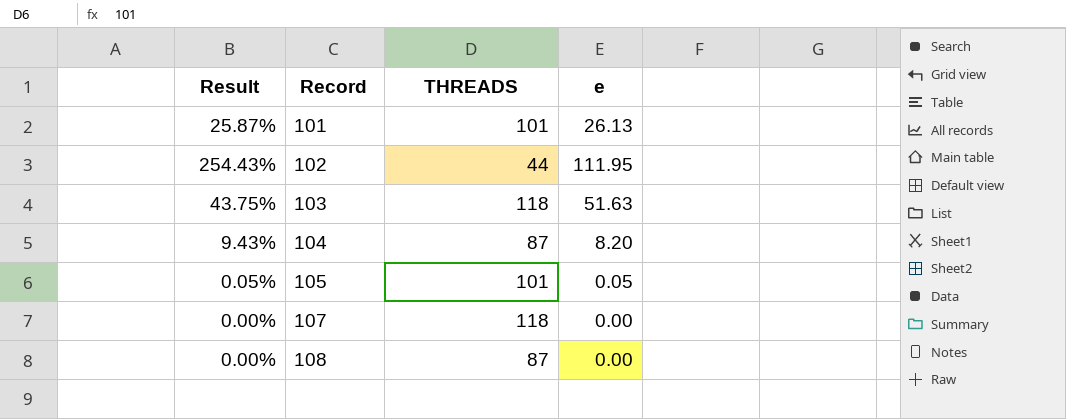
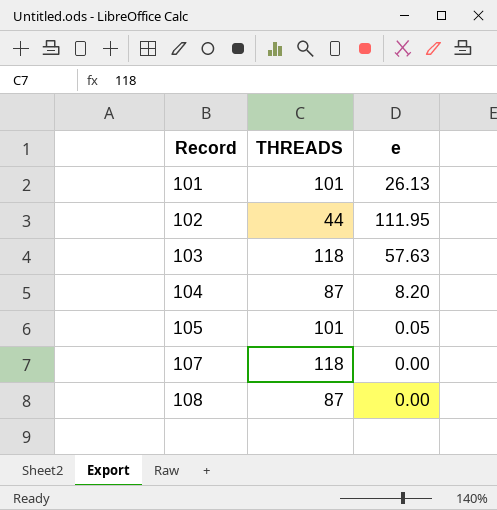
column Result | formula: [e] / [THREADS] -> none
103 | e: 51.63 -> 57.63

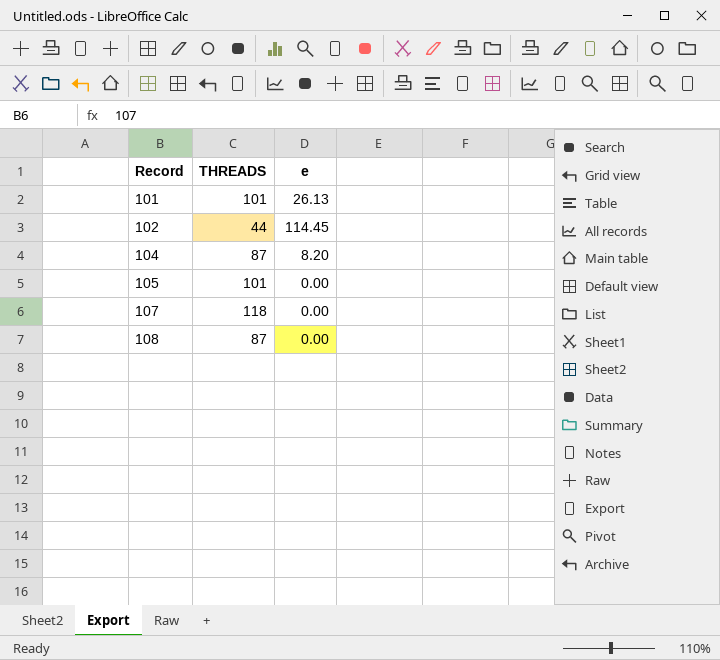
row 103: 118 | 57.63 -> none
102 | e: 111.95 -> 114.45
105 | e: 0.05 -> 0.00

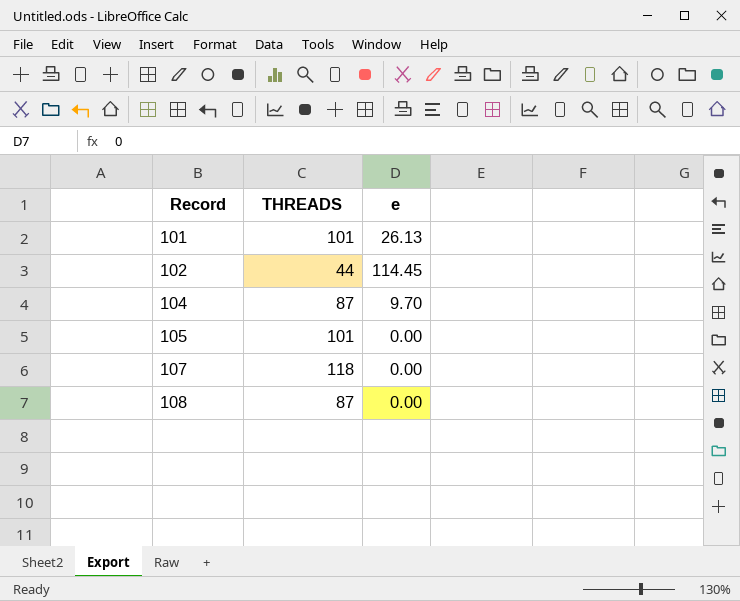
104 | e: 8.20 -> 9.70

